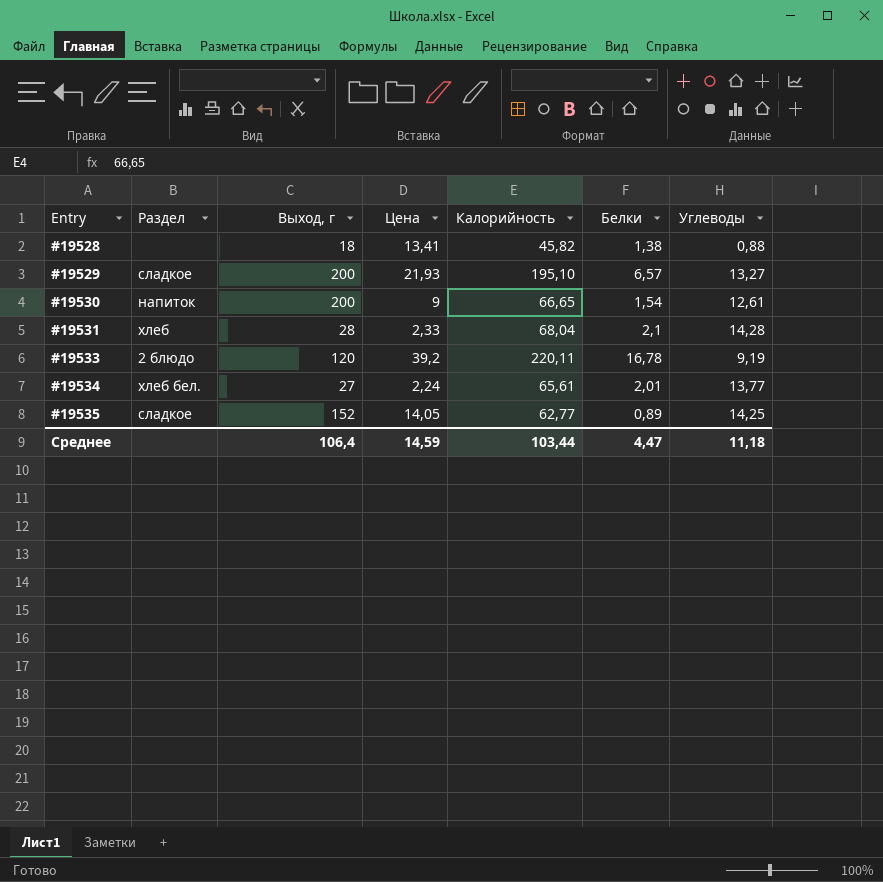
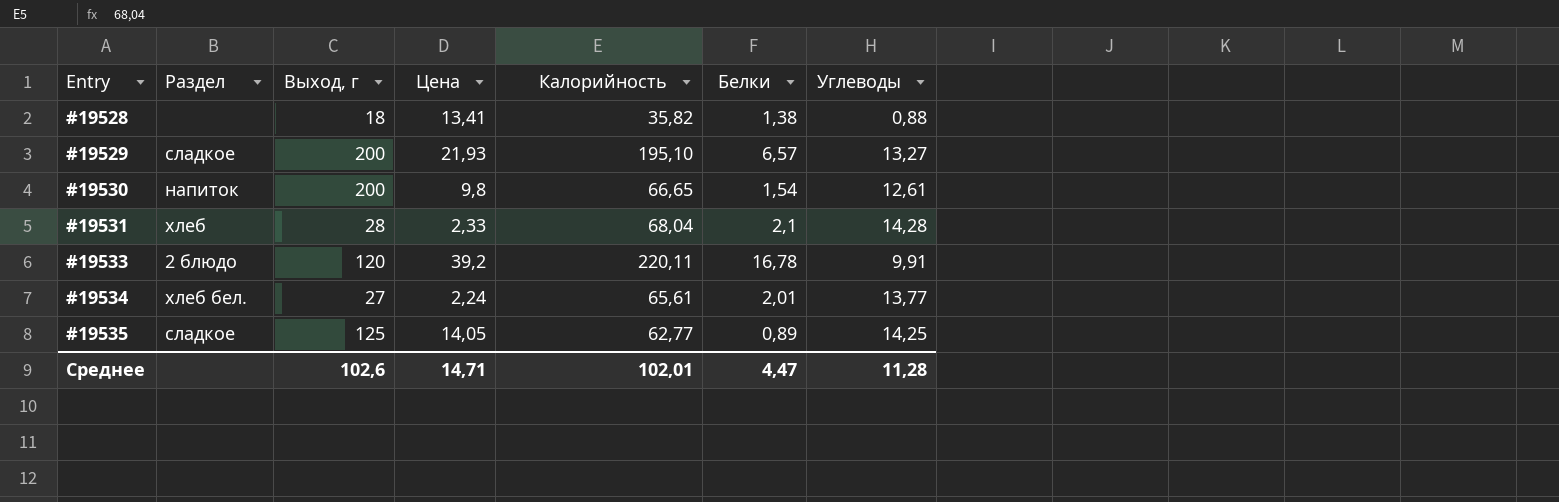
#19528 | Калорийность: 45,82 -> 35,82
#19530 | Цена: 9 -> 9,8
#19533 | Углеводы: 9,19 -> 9,91
#19535 | Выход, г: 152 -> 125
Среднее | Выход, г: 106,4 -> 102,6
Среднее | Цена: 14,59 -> 14,71
Среднее | Калорийность: 103,44 -> 102,01
Среднее | Углеводы: 11,18 -> 11,28

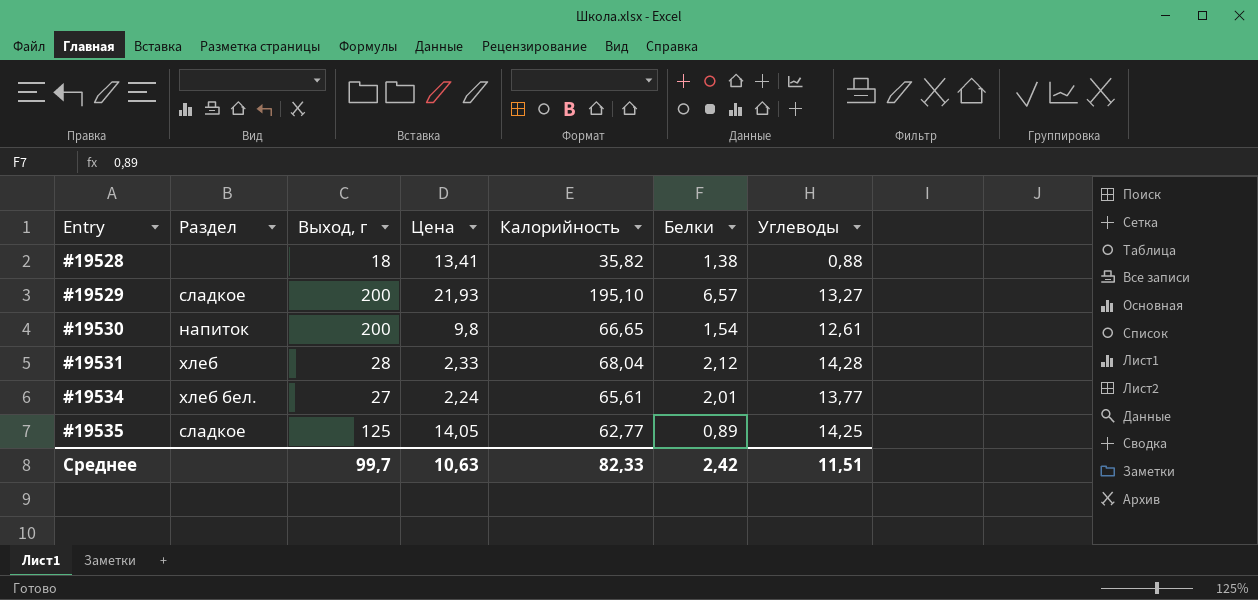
row #19533: 2 блюдо | 120 | 39,2 | 220,11 | 16,78 | 9,91 -> none
#19531 | Белки: 2,1 -> 2,12
Среднее | Выход, г: 102,6 -> 99,7
Среднее | Цена: 14,71 -> 10,63
Среднее | Калорийность: 102,01 -> 82,33
Среднее | Белки: 4,47 -> 2,42
Среднее | Углеводы: 11,28 -> 11,51

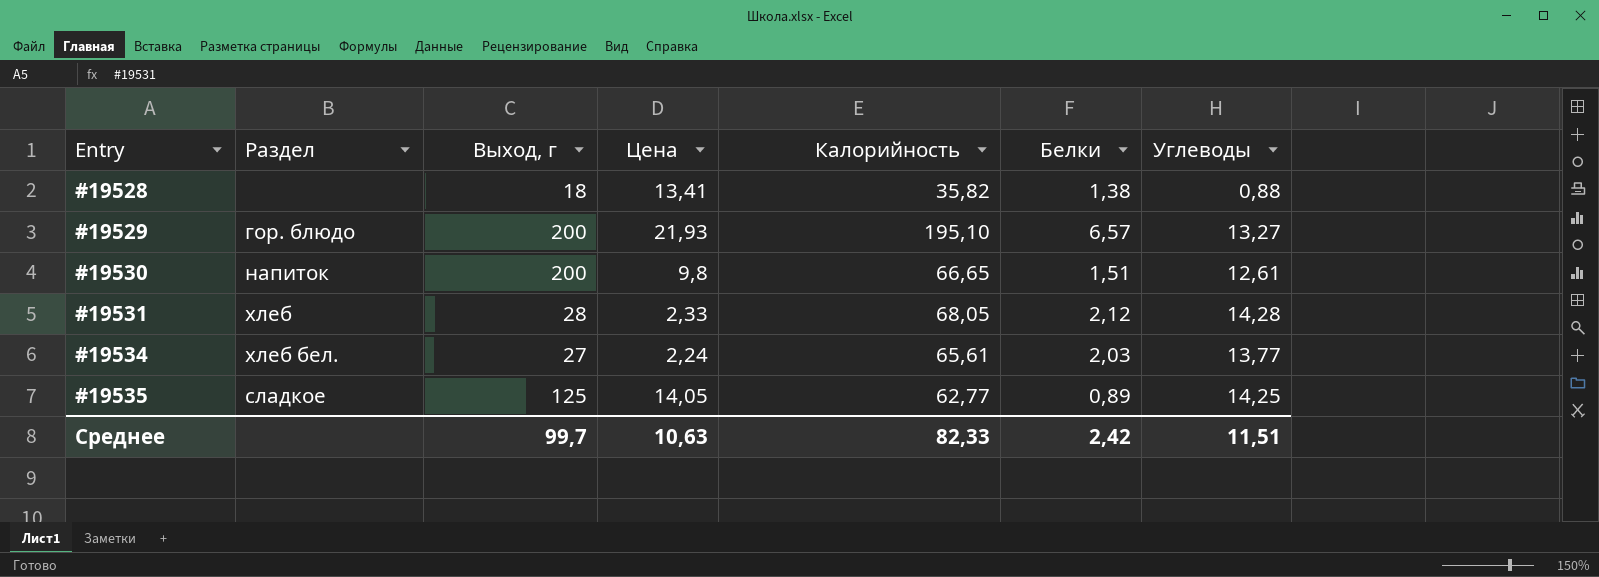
#19529 | Раздел: сладкое -> гор. блюдо
#19530 | Белки: 1,54 -> 1,51
#19531 | Калорийность: 68,04 -> 68,05
#19534 | Белки: 2,01 -> 2,03

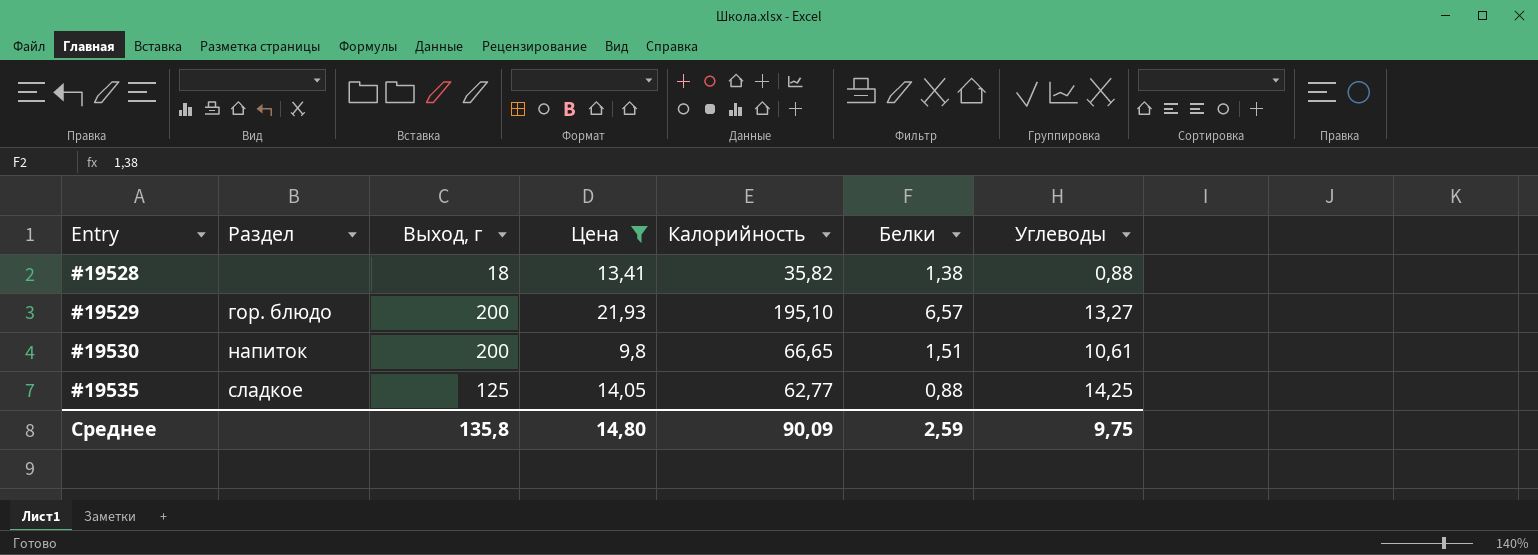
filter: none -> Цена >= 9,8
#19530 | Углеводы: 12,61 -> 10,61
#19535 | Белки: 0,89 -> 0,88
Среднее | Выход, г: 99,7 -> 135,8
Среднее | Цена: 10,63 -> 14,80
Среднее | Калорийность: 82,33 -> 90,09
Среднее | Белки: 2,42 -> 2,59
Среднее | Углеводы: 11,51 -> 9,75

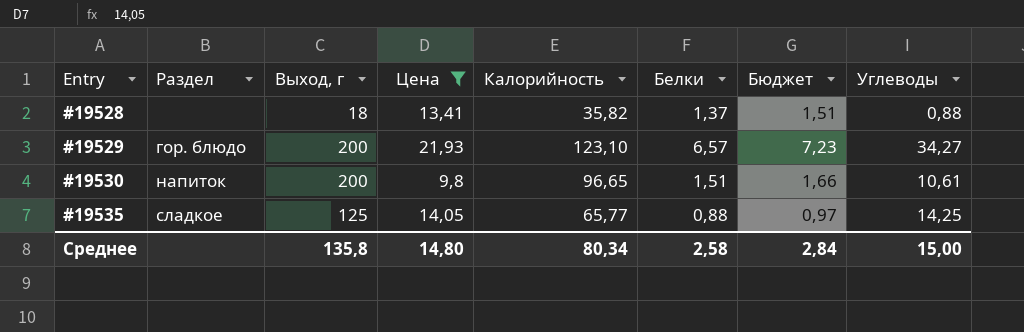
column Бюджет | formula: none -> [Белки] * 1,1
#19528 | Белки: 1,38 -> 1,37
#19529 | Калорийность: 195,10 -> 123,10
#19529 | Углеводы: 13,27 -> 34,27
#19530 | Калорийность: 66,65 -> 96,65
#19535 | Калорийность: 62,77 -> 65,77
Среднее | Калорийность: 90,09 -> 80,34
Среднее | Белки: 2,59 -> 2,58
Среднее | Углеводы: 9,75 -> 15,00

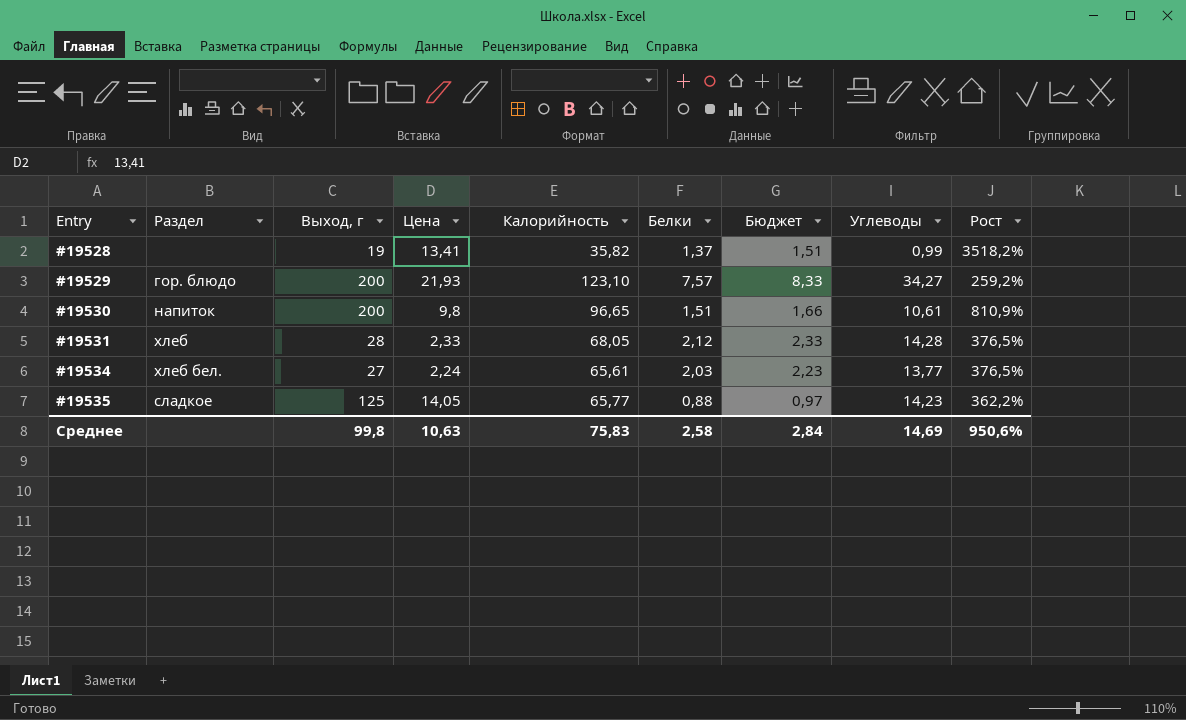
filter: Цена >= 9,8 -> none
column Рост | formula: none -> ([Калорийность] - [Углеводы]) / [Углеводы]
#19528 | Выход, г: 18 -> 19
#19528 | Углеводы: 0,88 -> 0,99
#19529 | Белки: 6,57 -> 7,57
#19529 | Бюджет: 7,23 -> 8,33
#19535 | Углеводы: 14,25 -> 14,23
Среднее | Выход, г: 135,8 -> 99,8
Среднее | Цена: 14,80 -> 10,63
Среднее | Калорийность: 80,34 -> 75,83
Среднее | Углеводы: 15,00 -> 14,69

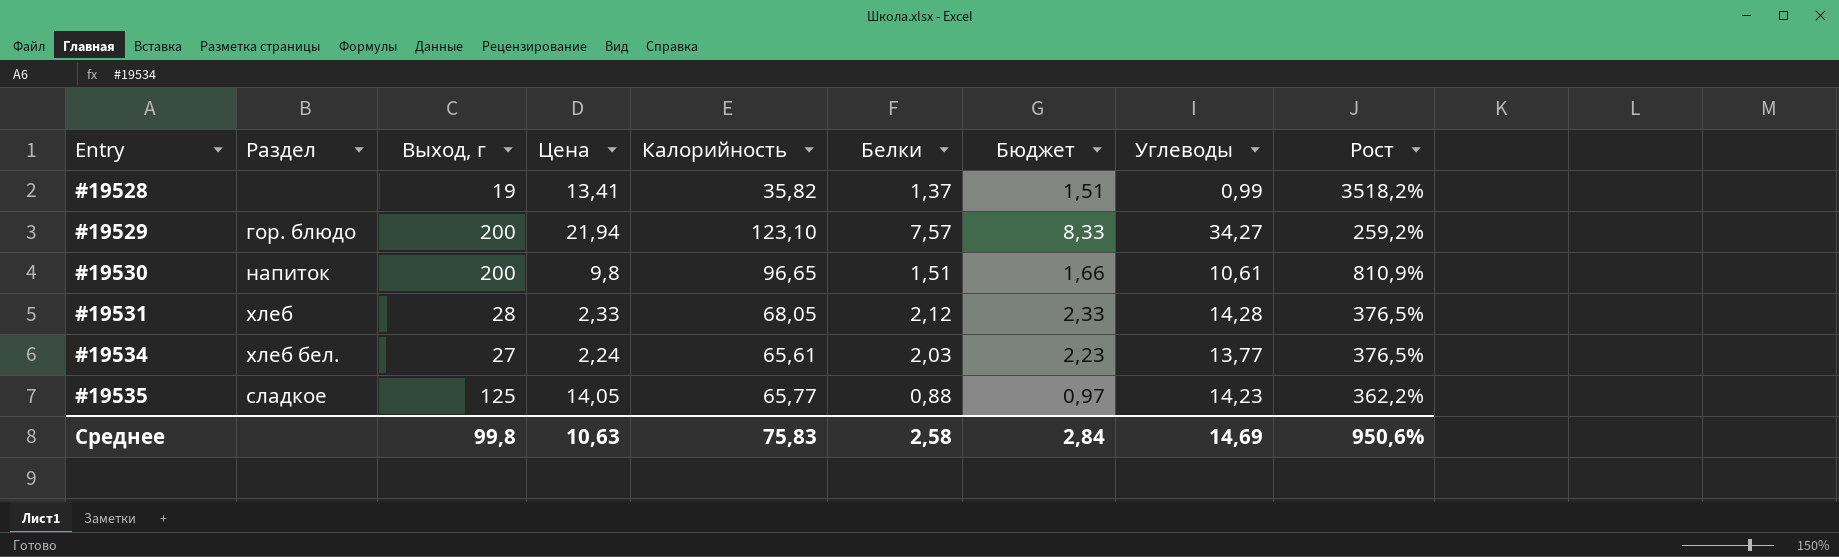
#19529 | Цена: 21,93 -> 21,94

